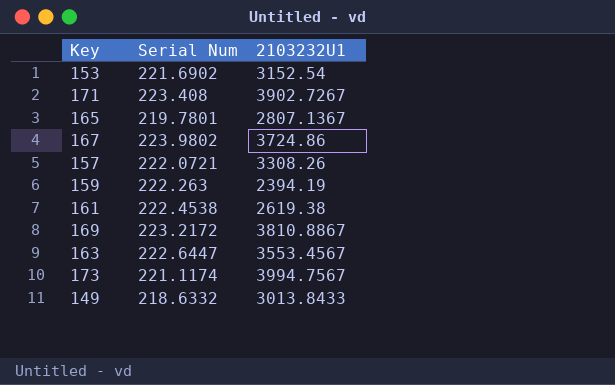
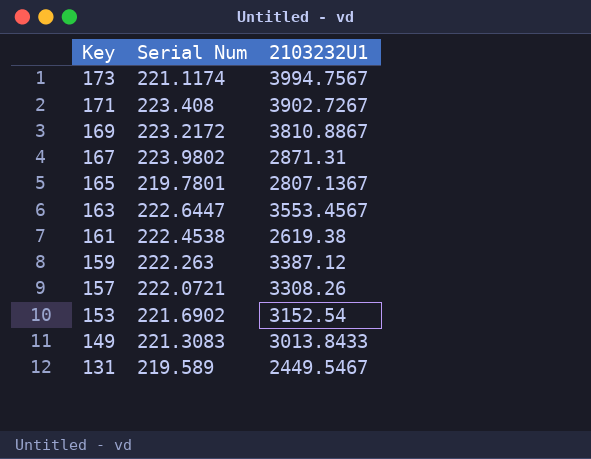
row order: none -> Key descending
167 | 2103232U1: 3724.86 -> 2871.31
159 | 2103232U1: 2394.19 -> 3387.12
149 | Serial Num: 218.6332 -> 221.3083
row 131: none -> 219.589 | 2449.5467

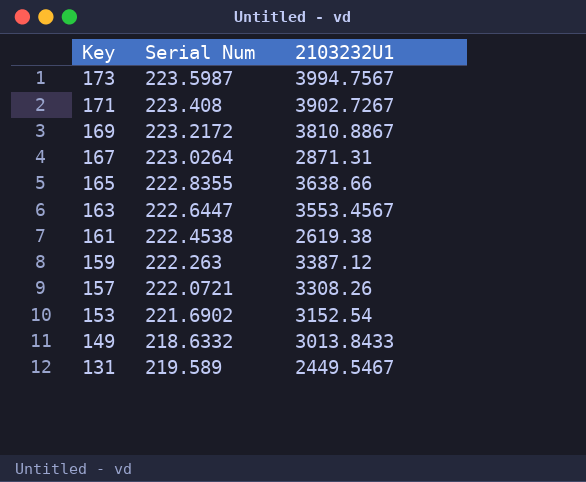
173 | Serial Num: 221.1174 -> 223.5987
167 | Serial Num: 223.9802 -> 223.0264
165 | Serial Num: 219.7801 -> 222.8355
165 | 2103232U1: 2807.1367 -> 3638.66
149 | Serial Num: 221.3083 -> 218.6332

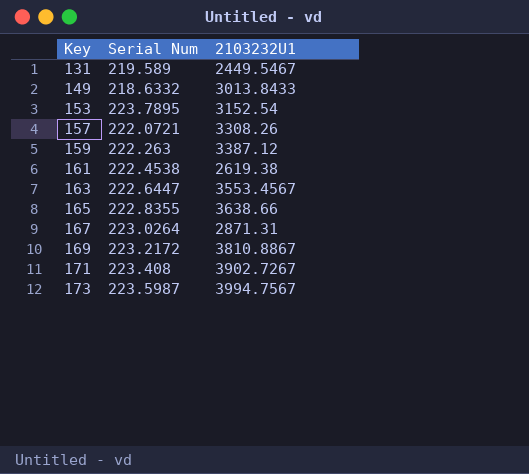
row order: Key descending -> Key ascending
153 | Serial Num: 221.6902 -> 223.7895

